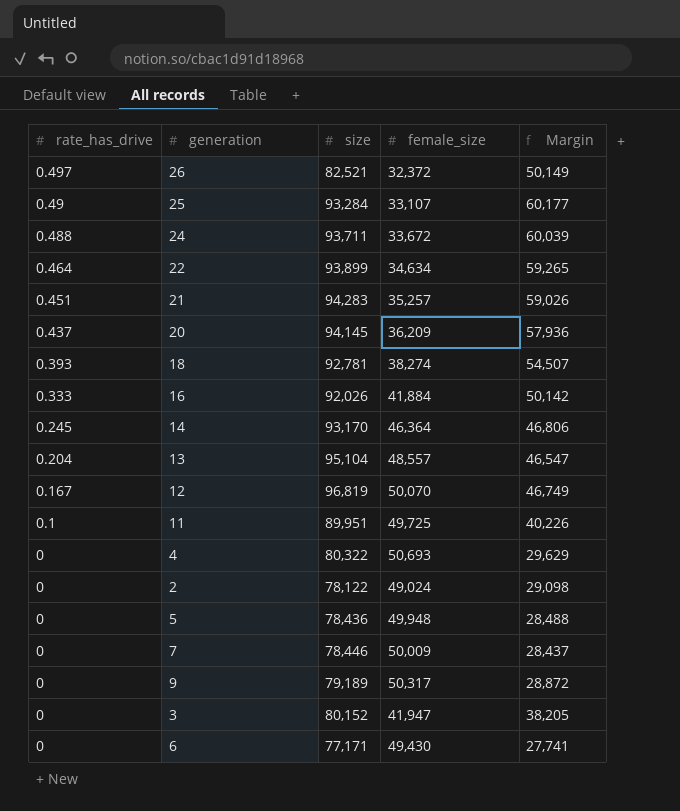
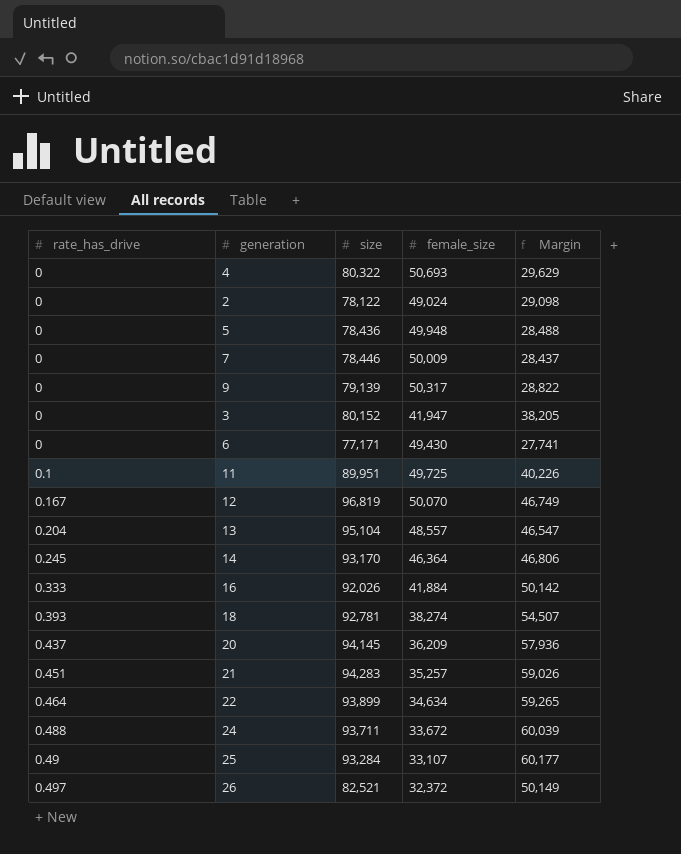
row order: rate_has_drive descending -> rate_has_drive ascending
9 | size: 79,189 -> 79,139
9 | Margin: 28,872 -> 28,822

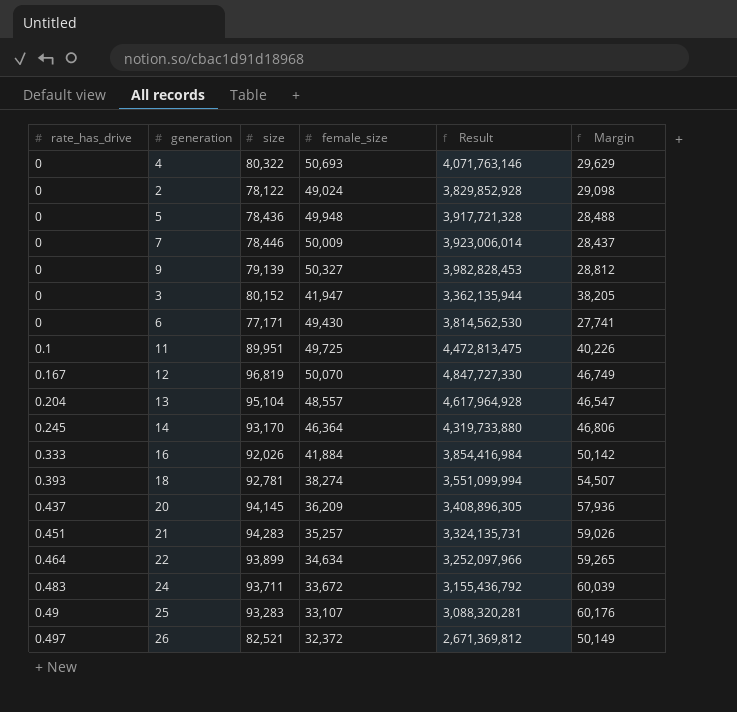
column Result | formula: none -> [size] * [female_size]
9 | female_size: 50,317 -> 50,327
9 | Margin: 28,822 -> 28,812
24 | rate_has_drive: 0.488 -> 0.483
25 | size: 93,284 -> 93,283
25 | Margin: 60,177 -> 60,176

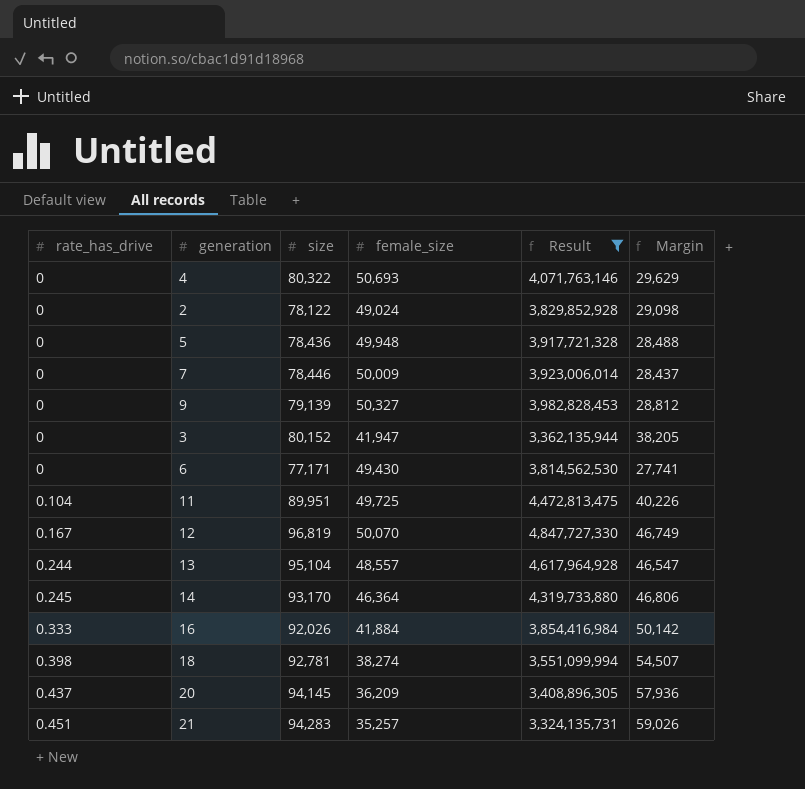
filter: none -> Result >= 3,324,135,731
11 | rate_has_drive: 0.1 -> 0.104
13 | rate_has_drive: 0.204 -> 0.244
18 | rate_has_drive: 0.393 -> 0.398

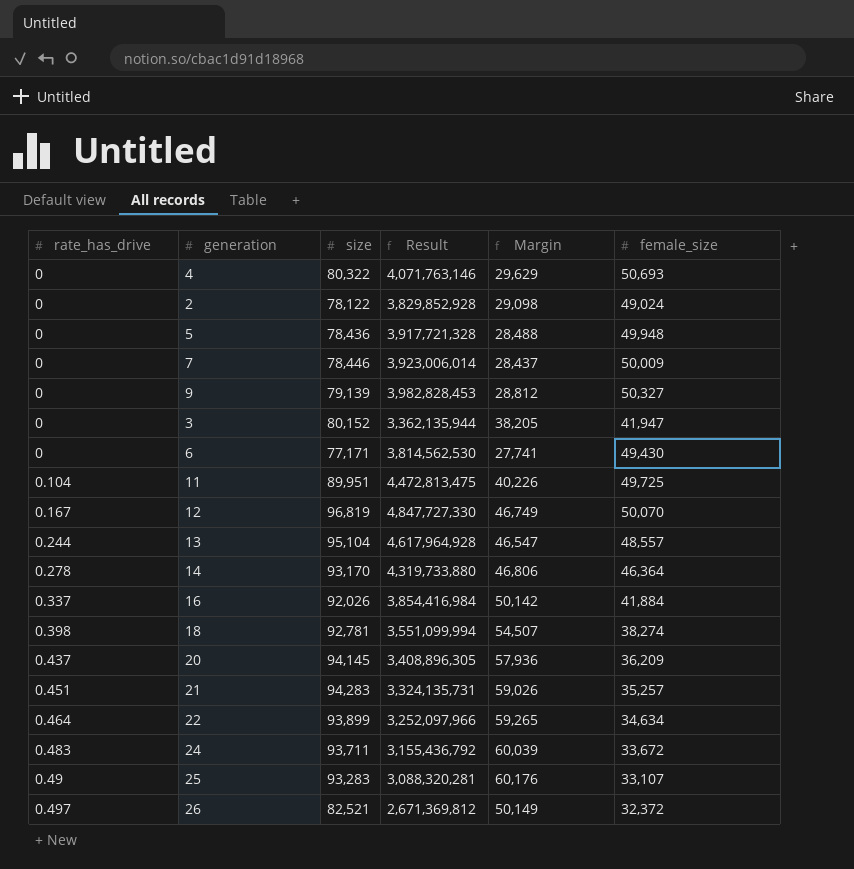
filter: Result >= 3,324,135,731 -> none
column female_size | position: 4 -> 6
14 | rate_has_drive: 0.245 -> 0.278
16 | rate_has_drive: 0.333 -> 0.337

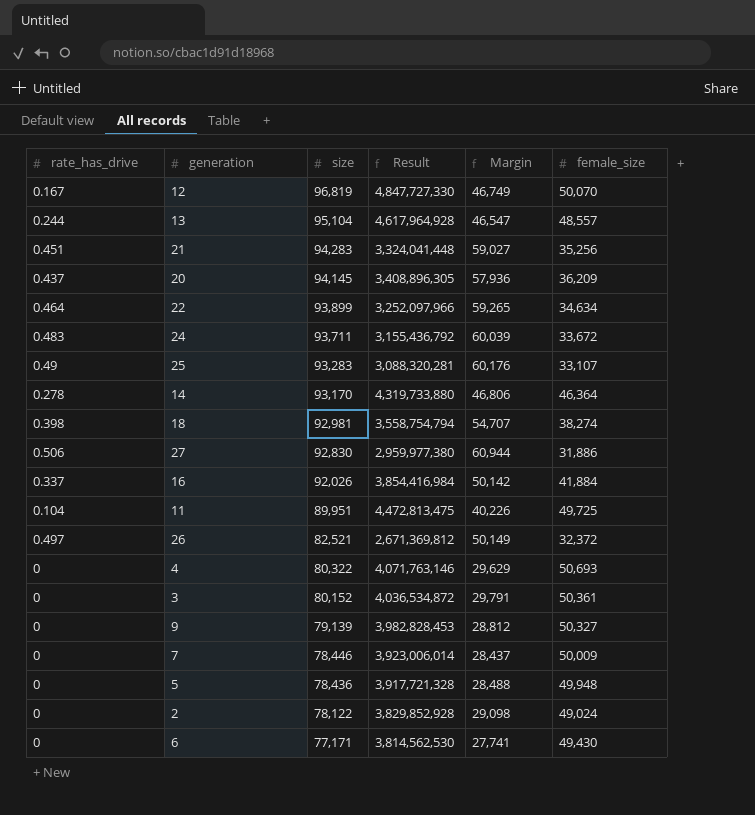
row order: rate_has_drive ascending -> size descending
21 | Result: 3,324,135,731 -> 3,324,041,448
21 | Margin: 59,026 -> 59,027
21 | female_size: 35,257 -> 35,256
18 | size: 92,781 -> 92,981
18 | Result: 3,551,099,994 -> 3,558,754,794
18 | Margin: 54,507 -> 54,707
row 27: none -> 0.506 | 92,830 | 2,959,977,380 | 60,944 | 31,886
3 | Result: 3,362,135,944 -> 4,036,534,872
3 | Margin: 38,205 -> 29,791
3 | female_size: 41,947 -> 50,361

